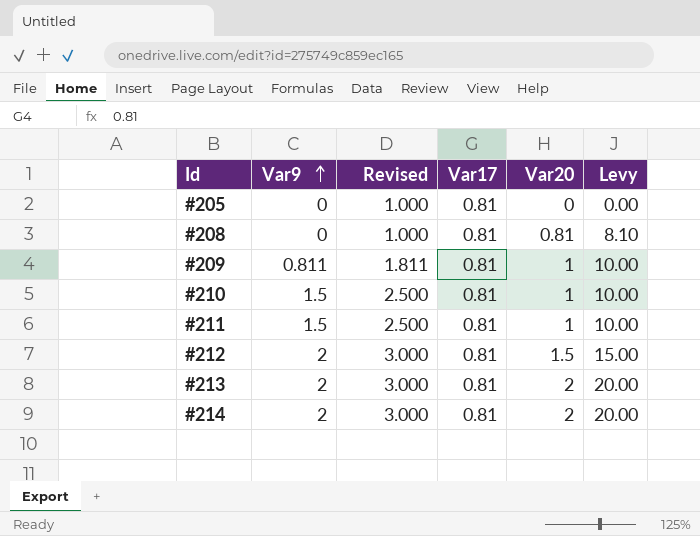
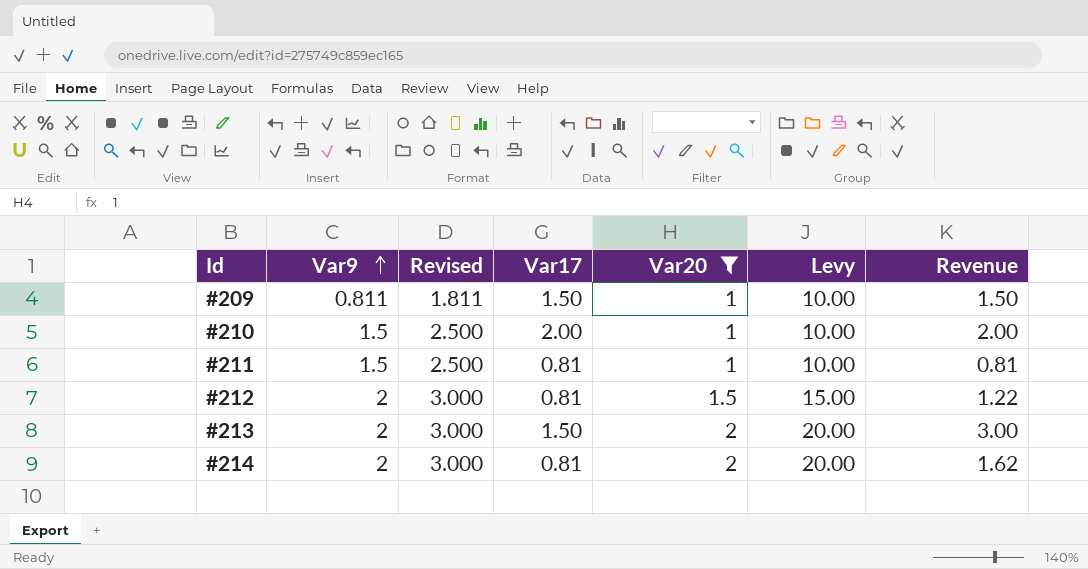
filter: none -> Var20 >= 1
column Revenue | formula: none -> [Var17] * [Var20]
#209 | Var17: 0.81 -> 1.50
#210 | Var17: 0.81 -> 2.00
#213 | Var17: 0.81 -> 1.50

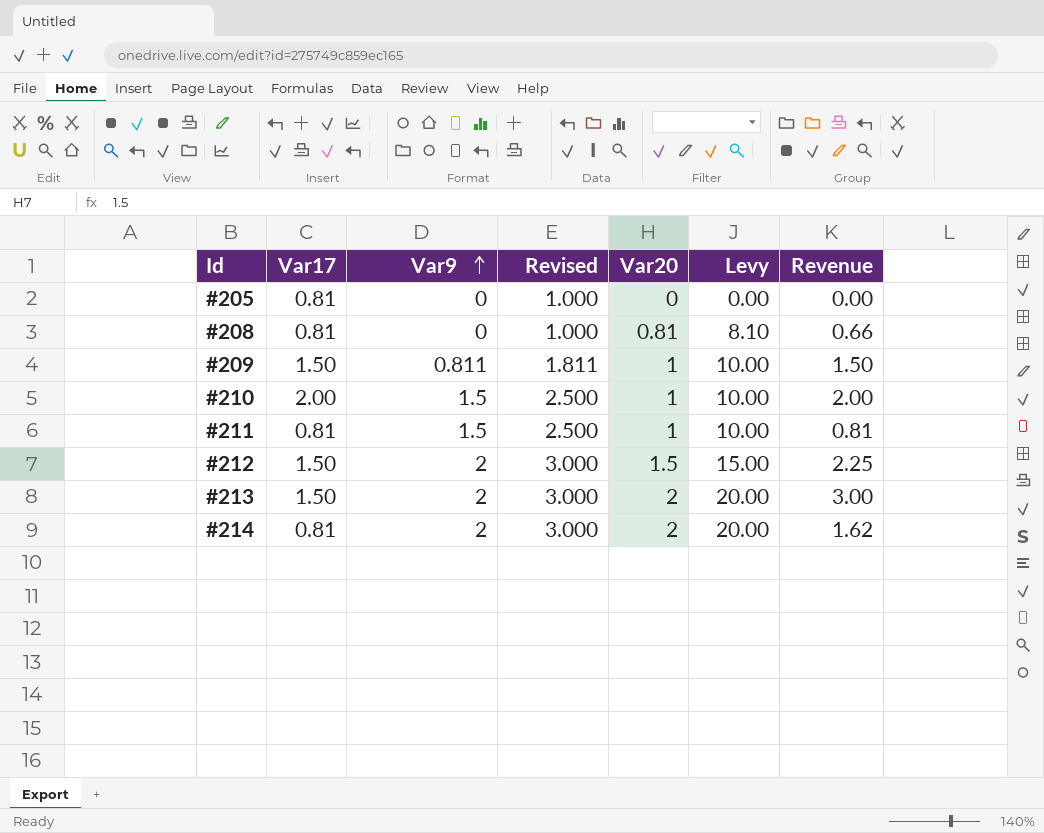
filter: Var20 >= 1 -> none
column Var17 | position: 4 -> 2
#212 | Var17: 0.81 -> 1.50
#212 | Revenue: 1.22 -> 2.25

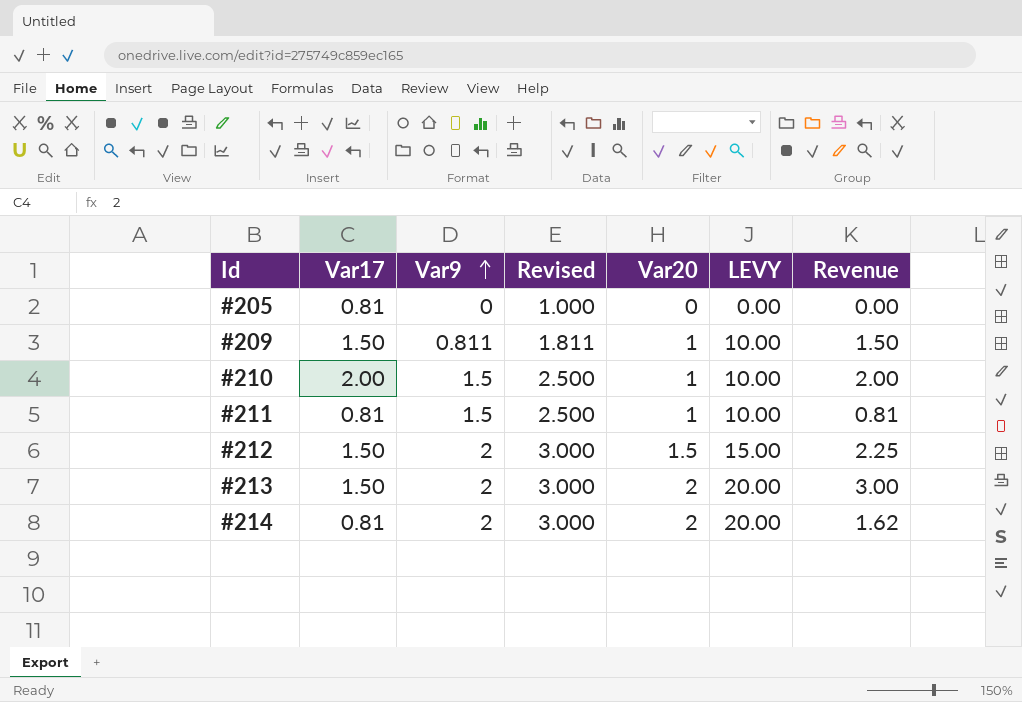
column name: Levy -> LEVY
row #208: 0.81 | 0 | 1.000 | 0.81 | 8.10 | 0.66 -> none

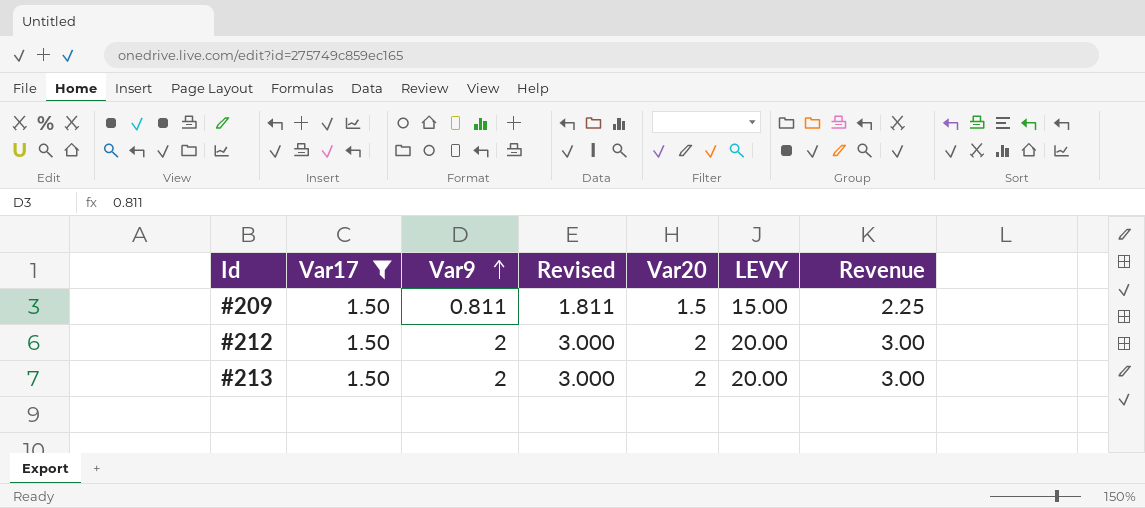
filter: none -> Var17 = 1.50
#209 | Var20: 1 -> 1.5
#209 | LEVY: 10.00 -> 15.00
#209 | Revenue: 1.50 -> 2.25
#212 | Var20: 1.5 -> 2
#212 | LEVY: 15.00 -> 20.00
#212 | Revenue: 2.25 -> 3.00

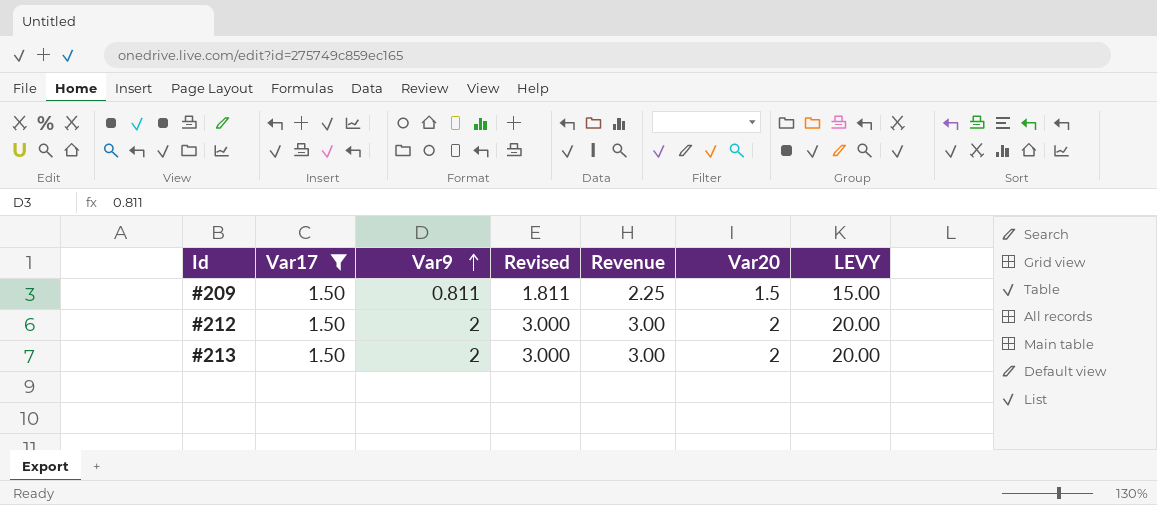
column Revenue | position: 7 -> 5

